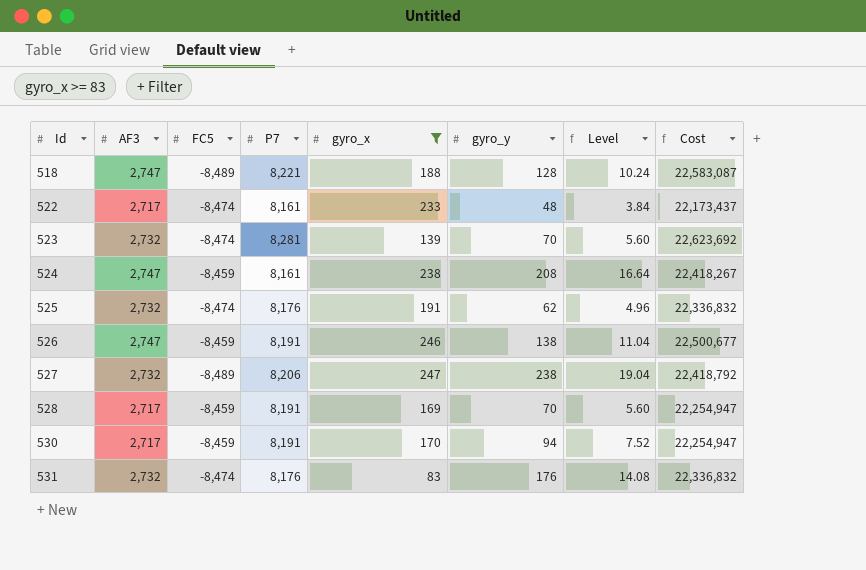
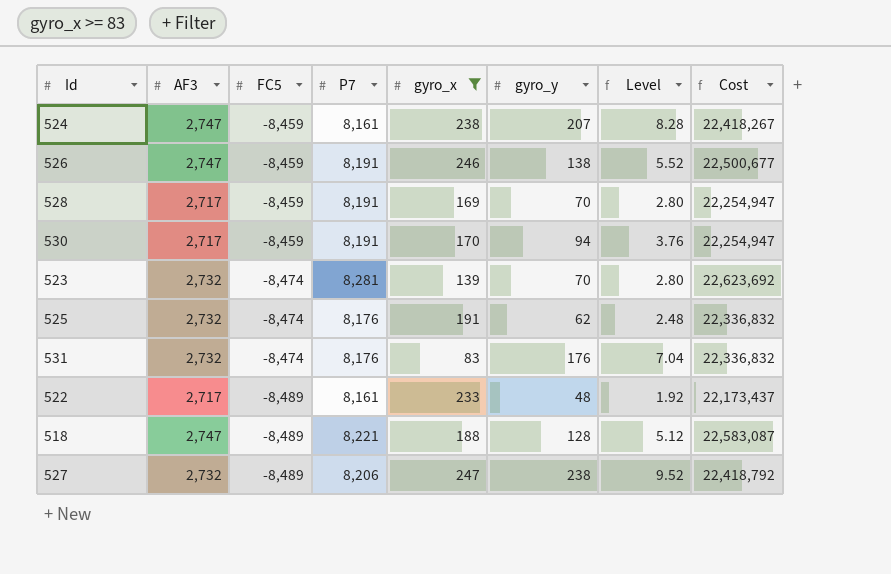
row order: Id ascending -> FC5 descending
column Level | formula: [gyro_y] * 0.08 -> [gyro_y] * 0.04
524 | gyro_y: 208 -> 207
522 | FC5: -8,474 -> -8,489

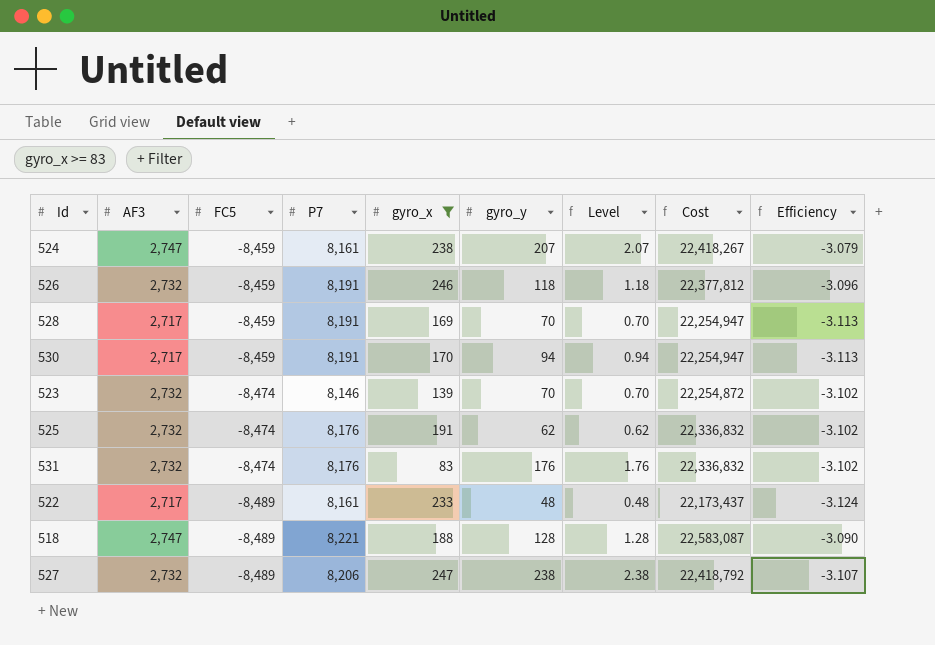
column Level | formula: [gyro_y] * 0.04 -> [gyro_y] * 0.01
column Efficiency | formula: none -> [FC5] / [AF3]
526 | AF3: 2,747 -> 2,732
526 | gyro_y: 138 -> 118
526 | Cost: 22,500,677 -> 22,377,812
523 | P7: 8,281 -> 8,146
523 | Cost: 22,623,692 -> 22,254,872

